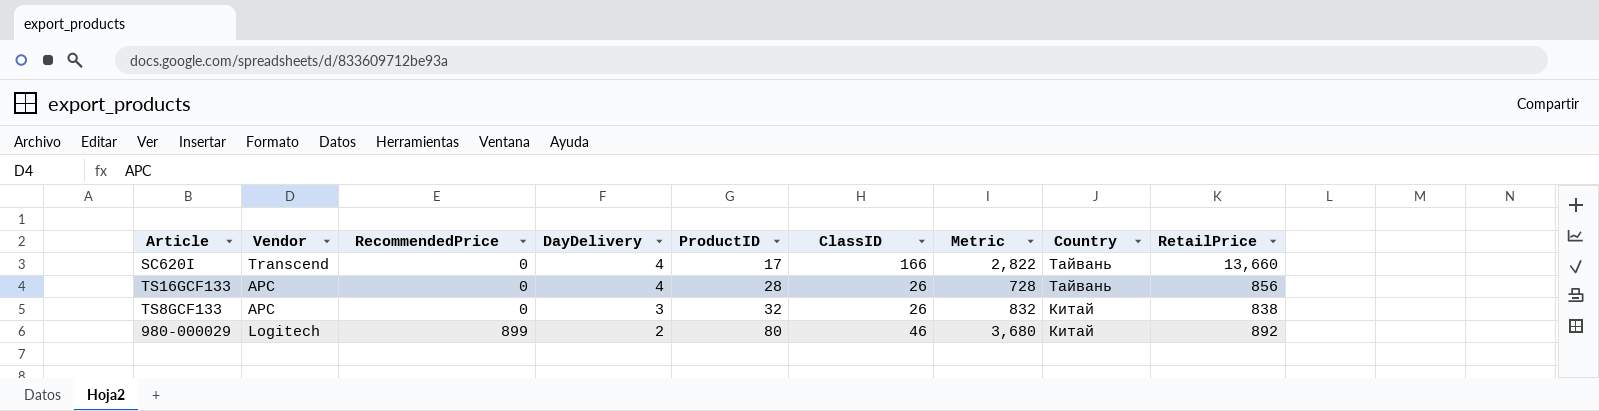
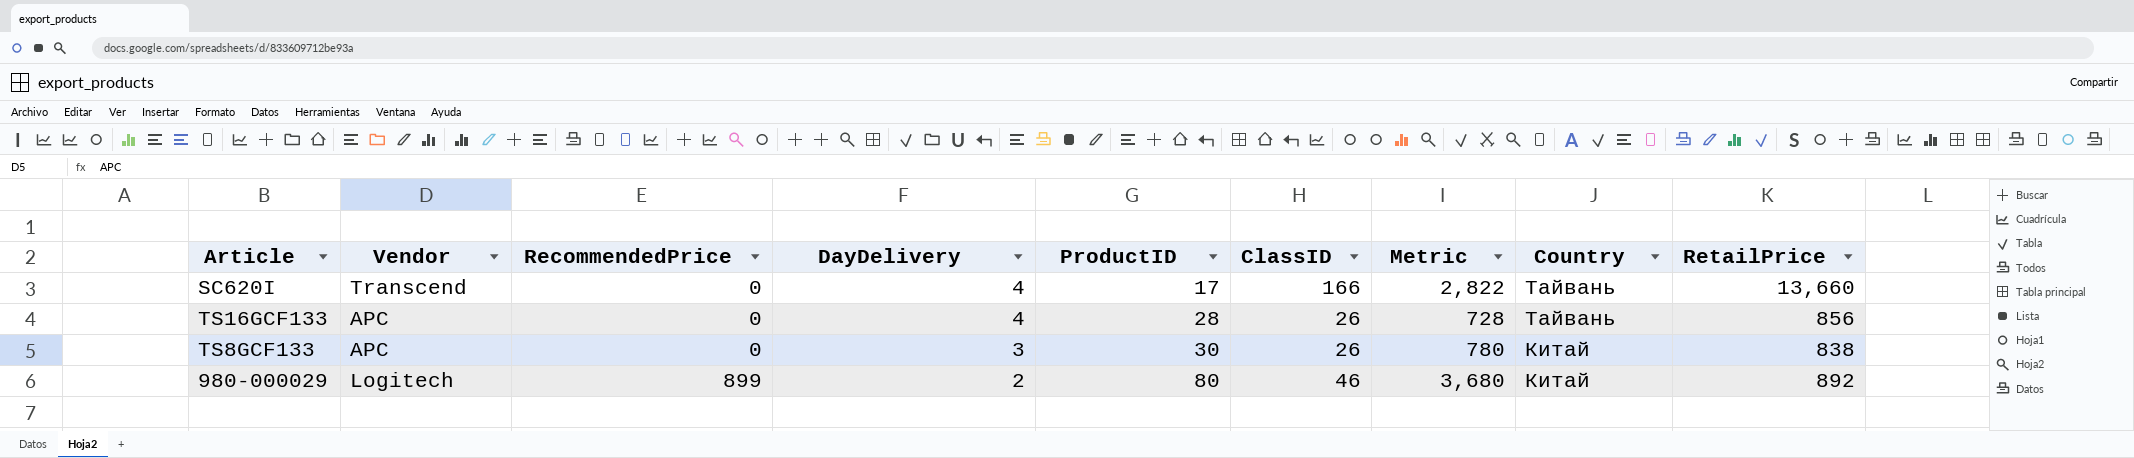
TS8GCF133 | ProductID: 32 -> 30
TS8GCF133 | Metric: 832 -> 780

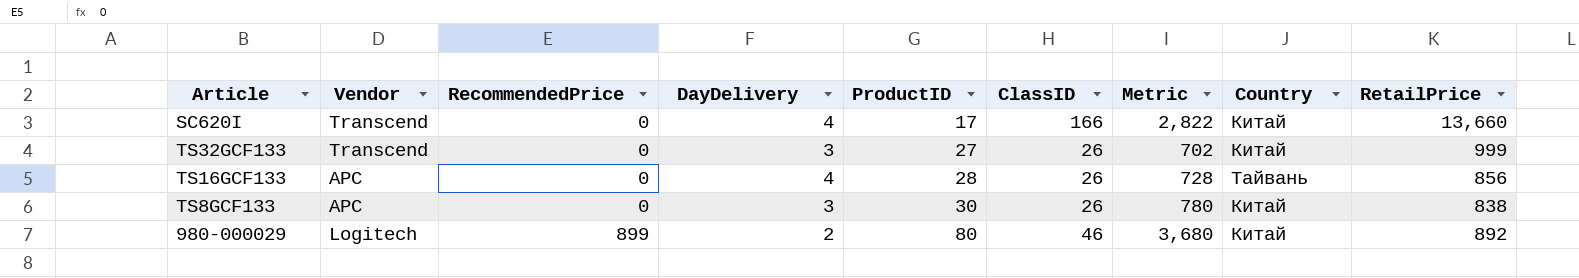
SC620I | Country: Тайвань -> Китай
row TS32GCF133: none -> Transcend | 0 | 3 | 27 | 26 | 702 | Китай | 999

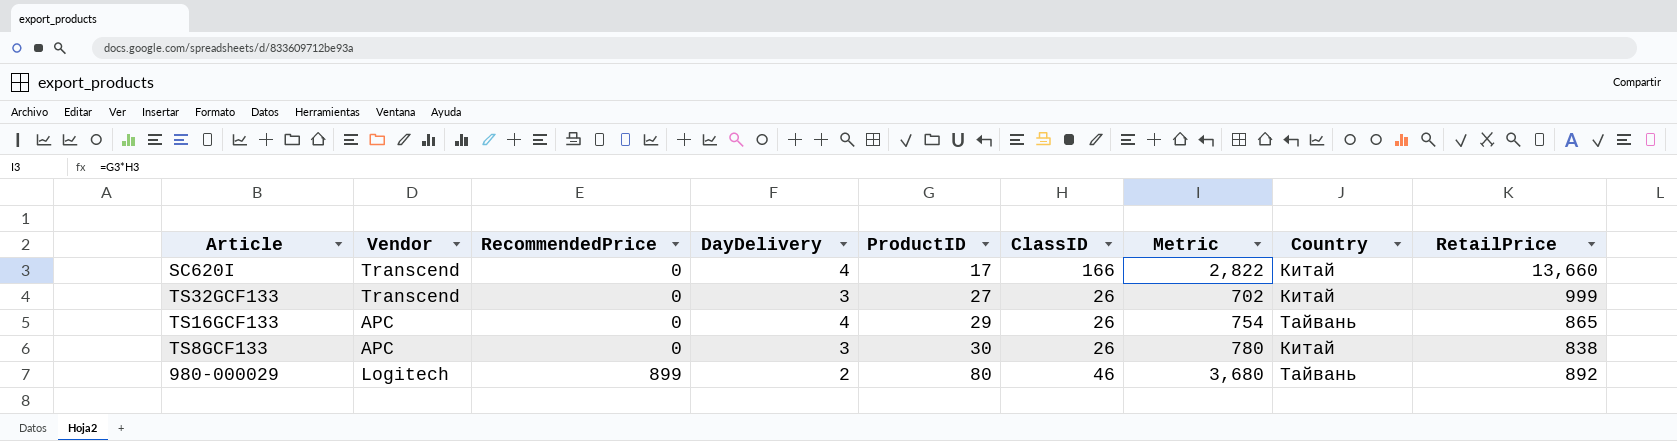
TS16GCF133 | ProductID: 28 -> 29
TS16GCF133 | Metric: 728 -> 754
TS16GCF133 | RetailPrice: 856 -> 865
980-000029 | Country: Китай -> Тайвань

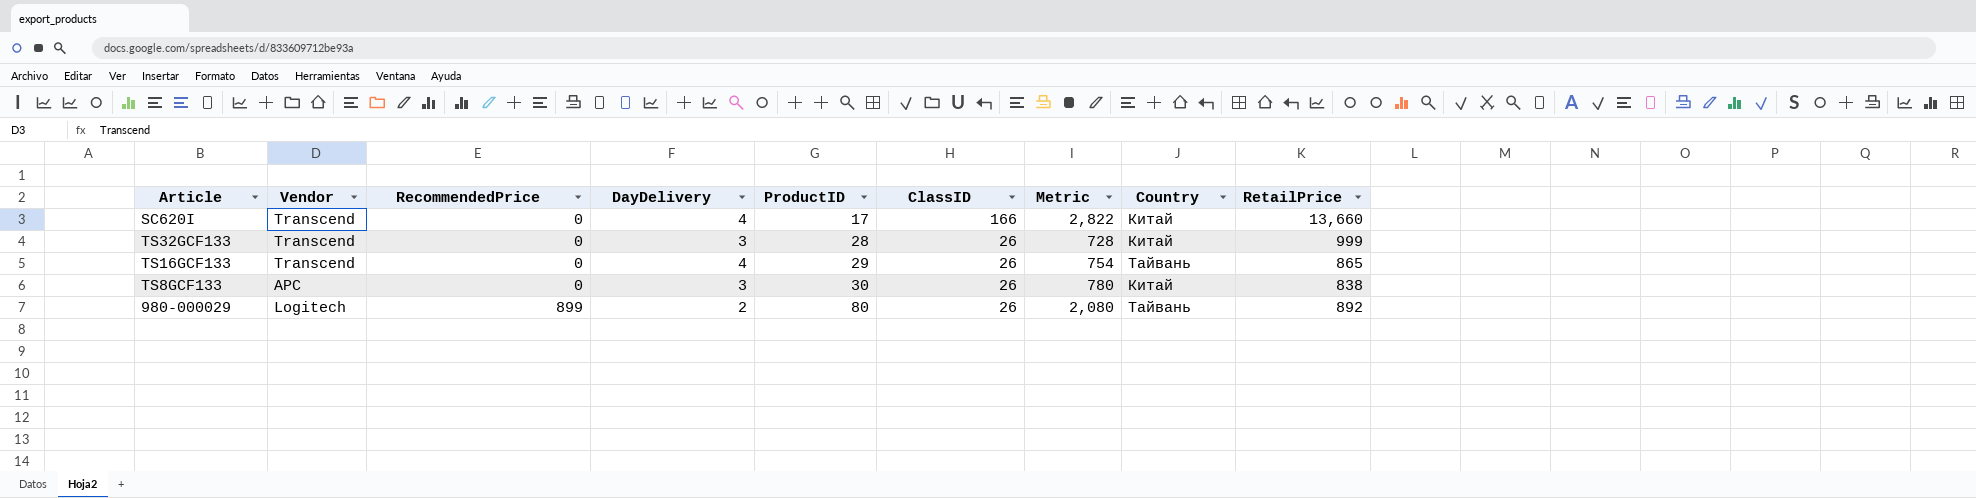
TS32GCF133 | ProductID: 27 -> 28
TS32GCF133 | Metric: 702 -> 728
TS16GCF133 | Vendor: APC -> Transcend
980-000029 | ClassID: 46 -> 26
980-000029 | Metric: 3,680 -> 2,080

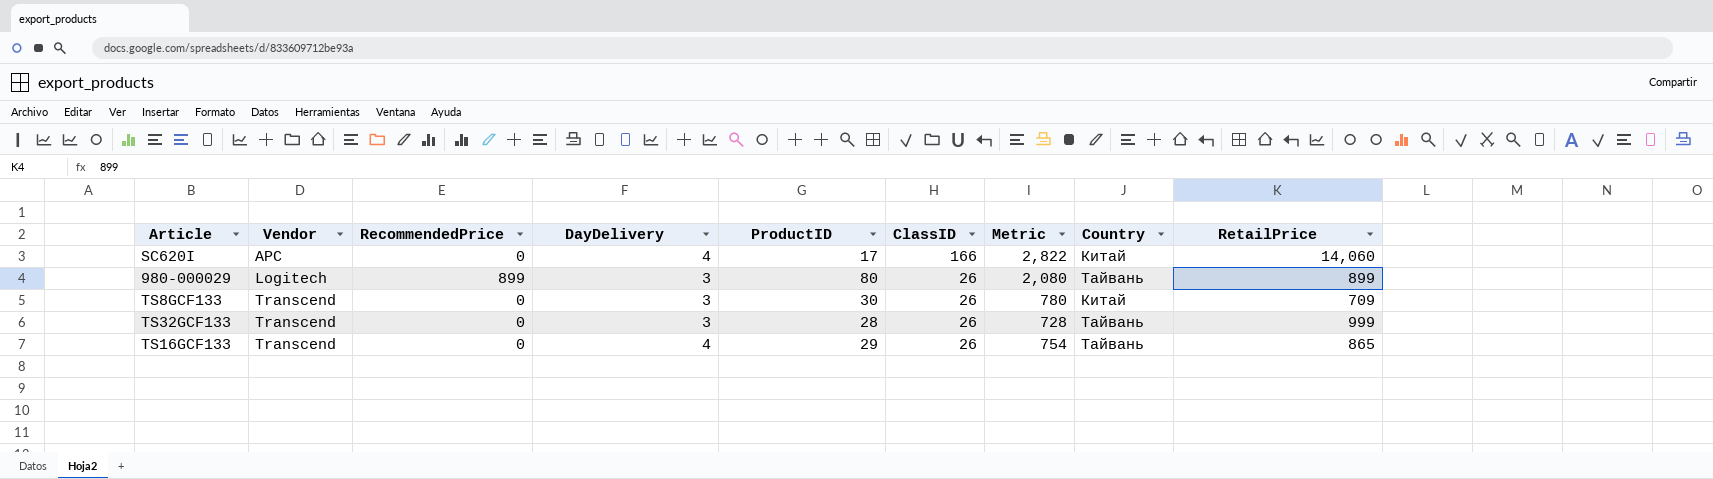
row order: RecommendedPrice ascending -> Vendor ascending
SC620I | Vendor: Transcend -> APC
SC620I | RetailPrice: 13,660 -> 14,060
980-000029 | DayDelivery: 2 -> 3
980-000029 | RetailPrice: 892 -> 899
TS8GCF133 | Vendor: APC -> Transcend
TS8GCF133 | RetailPrice: 838 -> 709
TS32GCF133 | Country: Китай -> Тайвань

